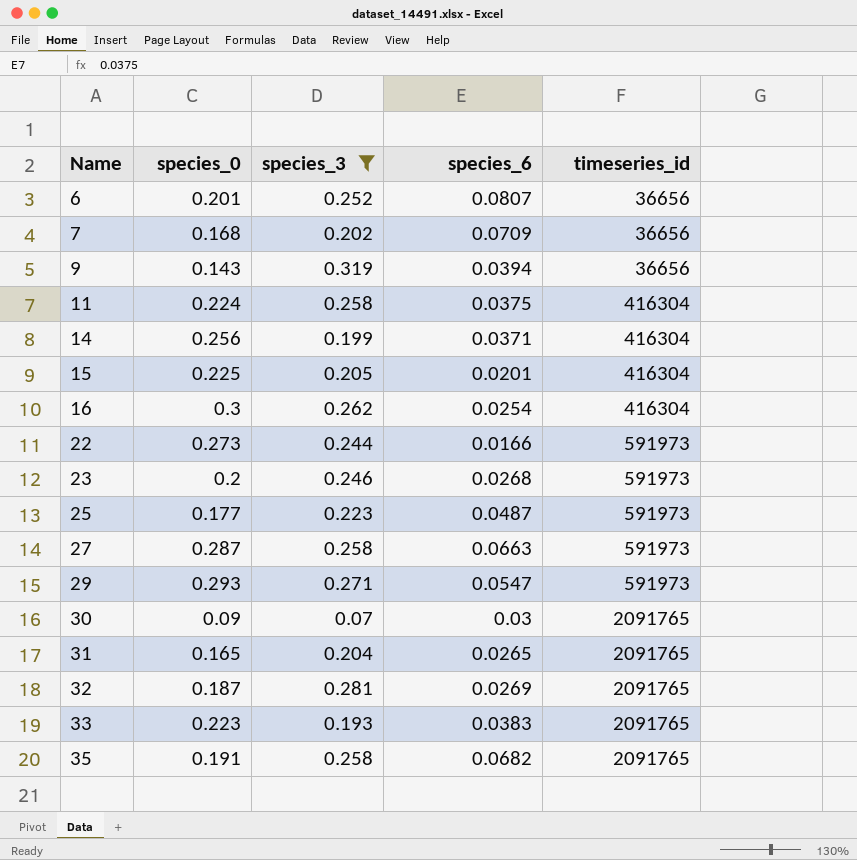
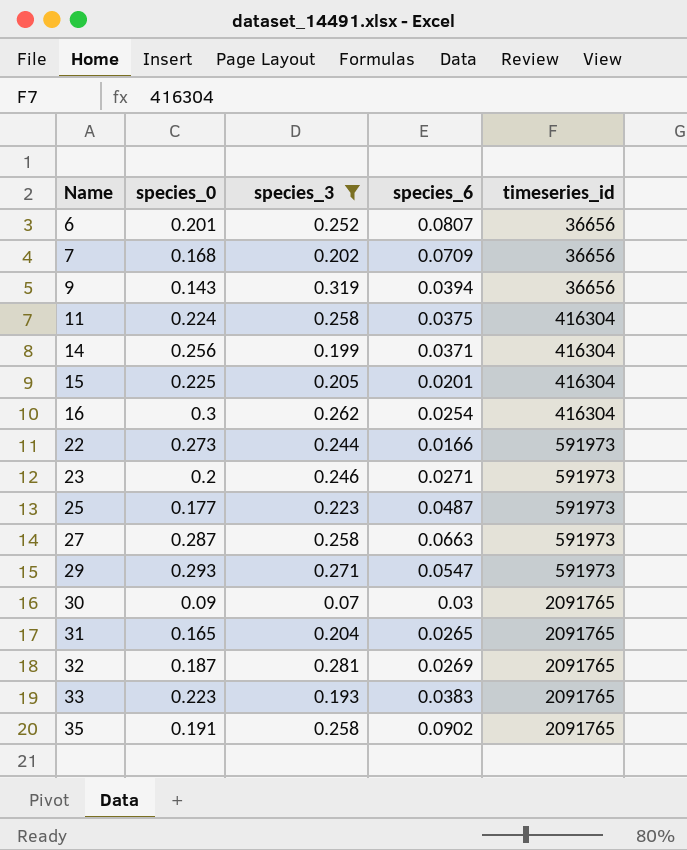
23 | species_6: 0.0268 -> 0.0271
35 | species_6: 0.0682 -> 0.0902

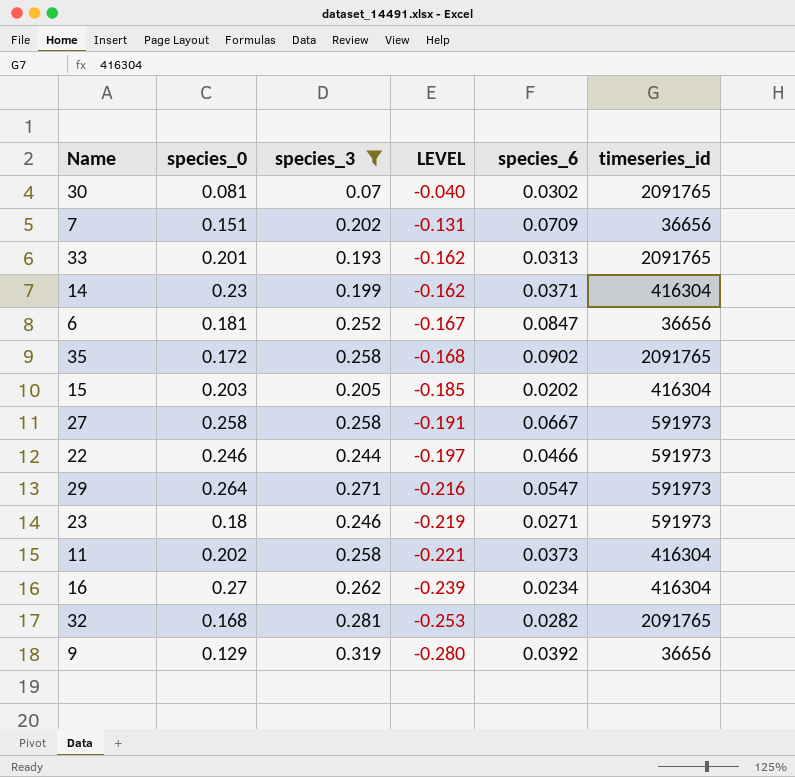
row order: Name ascending -> LEVEL descending
column LEVEL | formula: none -> [species_6] - [species_3]
row 25: 0.177 | 0.223 | 0.0487 | 591973 -> none
row 31: 0.165 | 0.204 | 0.0265 | 2091765 -> none
30 | species_0: 0.09 -> 0.081
30 | species_6: 0.03 -> 0.0302
7 | species_0: 0.168 -> 0.151
33 | species_0: 0.223 -> 0.201
33 | species_6: 0.0383 -> 0.0313
14 | species_0: 0.256 -> 0.23
6 | species_0: 0.201 -> 0.181
6 | species_6: 0.0807 -> 0.0847
35 | species_0: 0.191 -> 0.172
15 | species_0: 0.225 -> 0.203
15 | species_6: 0.0201 -> 0.0202
27 | species_0: 0.287 -> 0.258
27 | species_6: 0.0663 -> 0.0667
22 | species_0: 0.273 -> 0.246
22 | species_6: 0.0166 -> 0.0466
29 | species_0: 0.293 -> 0.264
23 | species_0: 0.2 -> 0.18
11 | species_0: 0.224 -> 0.202
11 | species_6: 0.0375 -> 0.0373
16 | species_0: 0.3 -> 0.27
16 | species_6: 0.0254 -> 0.0234
32 | species_0: 0.187 -> 0.168
32 | species_6: 0.0269 -> 0.0282
9 | species_0: 0.143 -> 0.129
9 | species_6: 0.0394 -> 0.0392

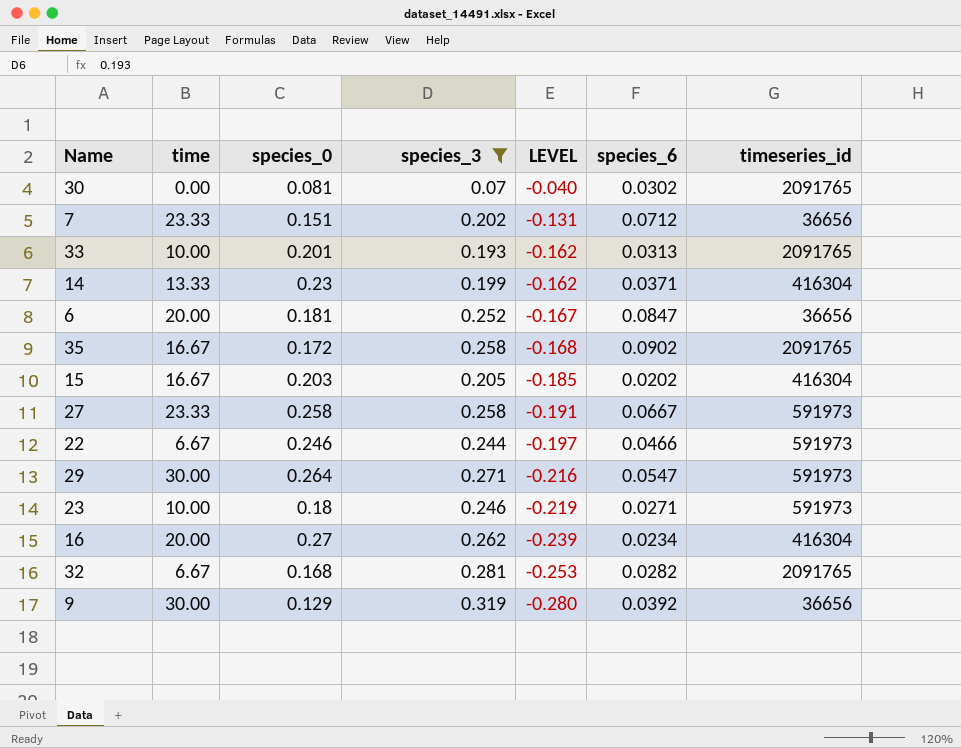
column time | position: none -> 2
row 11: 0.202 | 0.258 | -0.221 | 0.0373 | 416304 -> none
7 | species_6: 0.0709 -> 0.0712

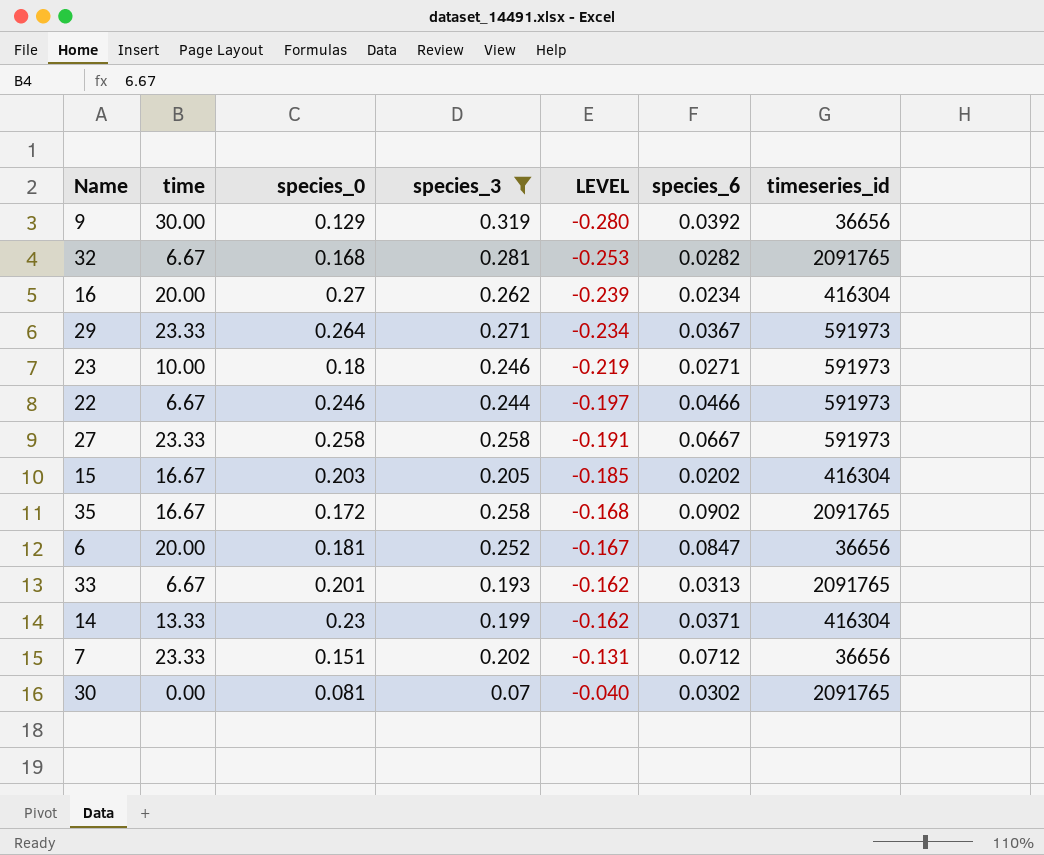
row order: LEVEL descending -> LEVEL ascending
29 | time: 30.00 -> 23.33
29 | LEVEL: -0.216 -> -0.234
29 | species_6: 0.0547 -> 0.0367
33 | time: 10.00 -> 6.67

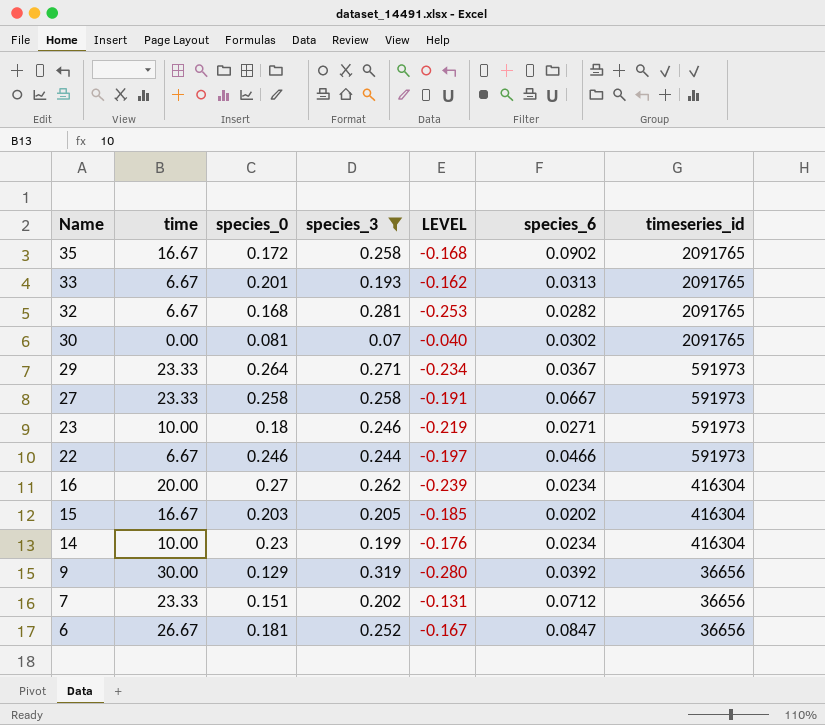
row order: LEVEL ascending -> Name descending
14 | time: 13.33 -> 10.00
14 | LEVEL: -0.162 -> -0.176
14 | species_6: 0.0371 -> 0.0234
6 | time: 20.00 -> 26.67

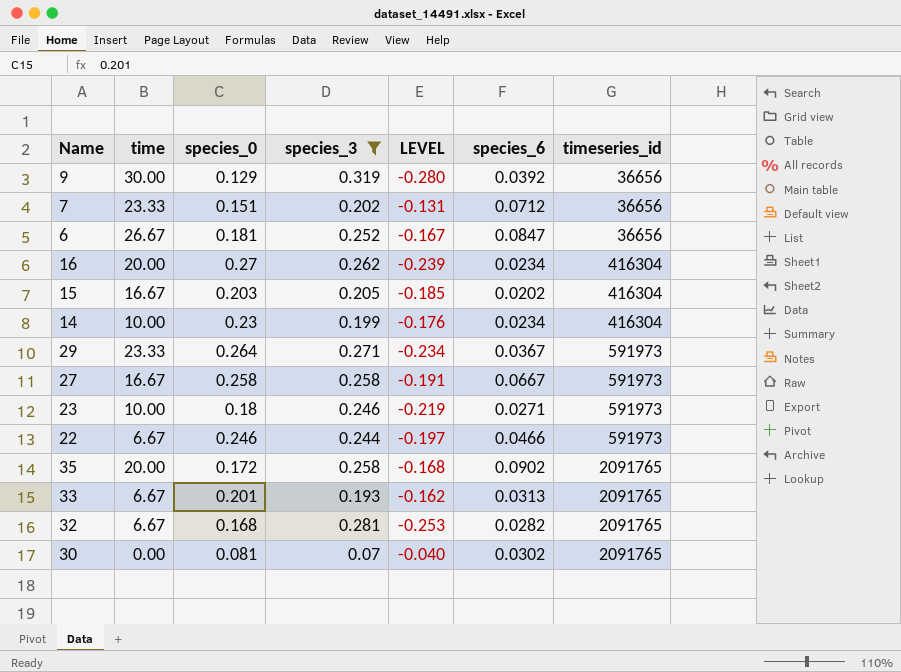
row order: Name descending -> timeseries_id ascending
27 | time: 23.33 -> 16.67
35 | time: 16.67 -> 20.00

